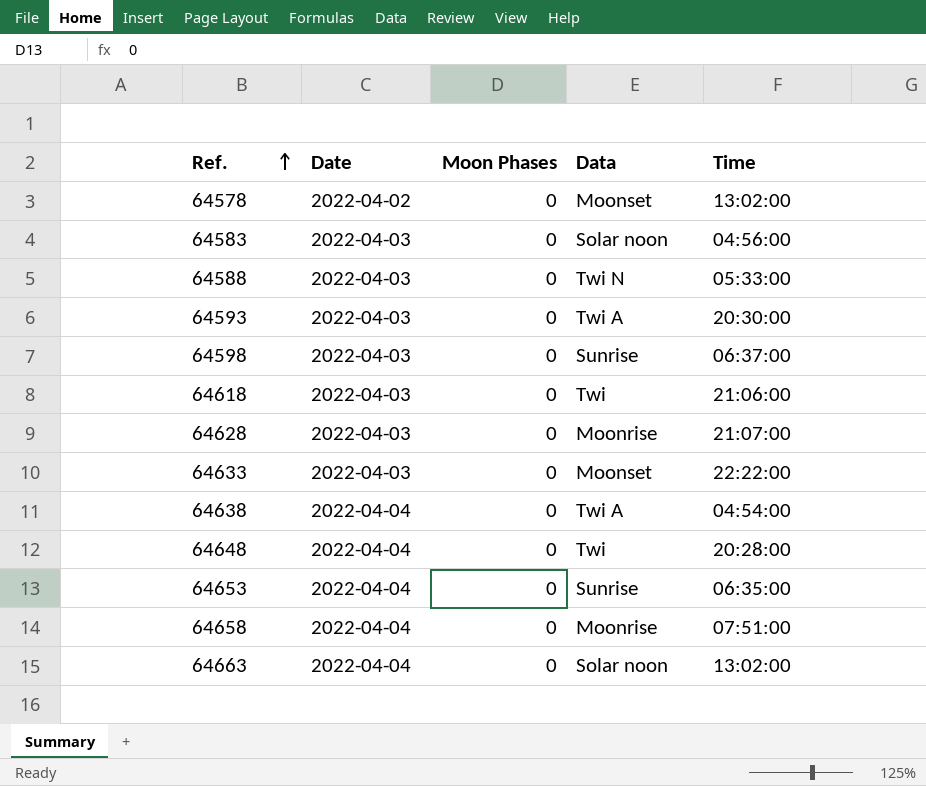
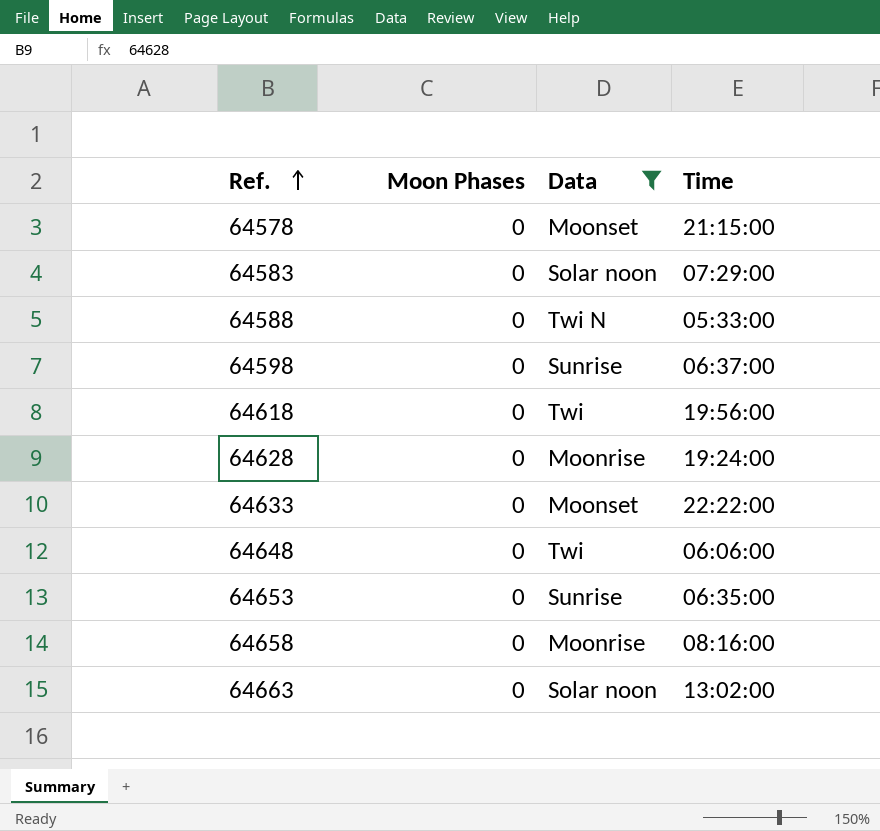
filter: none -> Data != Twi A
column Date | position: 2 -> none
64578 | Time: 13:02:00 -> 21:15:00
64583 | Time: 04:56:00 -> 07:29:00
64618 | Time: 21:06:00 -> 19:56:00
64628 | Time: 21:07:00 -> 19:24:00
64648 | Time: 20:28:00 -> 06:06:00
64658 | Time: 07:51:00 -> 08:16:00

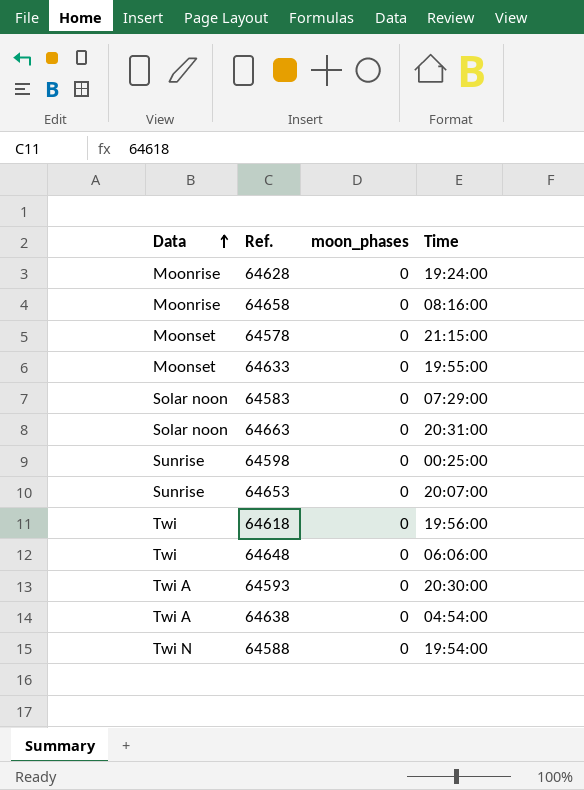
filter: Data != Twi A -> none
row order: Ref. ascending -> Data ascending
column Data | position: 3 -> 1
column name: Moon Phases -> moon_phases
64633 | Time: 22:22:00 -> 19:55:00
64663 | Time: 13:02:00 -> 20:31:00
64598 | Time: 06:37:00 -> 00:25:00
64653 | Time: 06:35:00 -> 20:07:00
64588 | Time: 05:33:00 -> 19:54:00

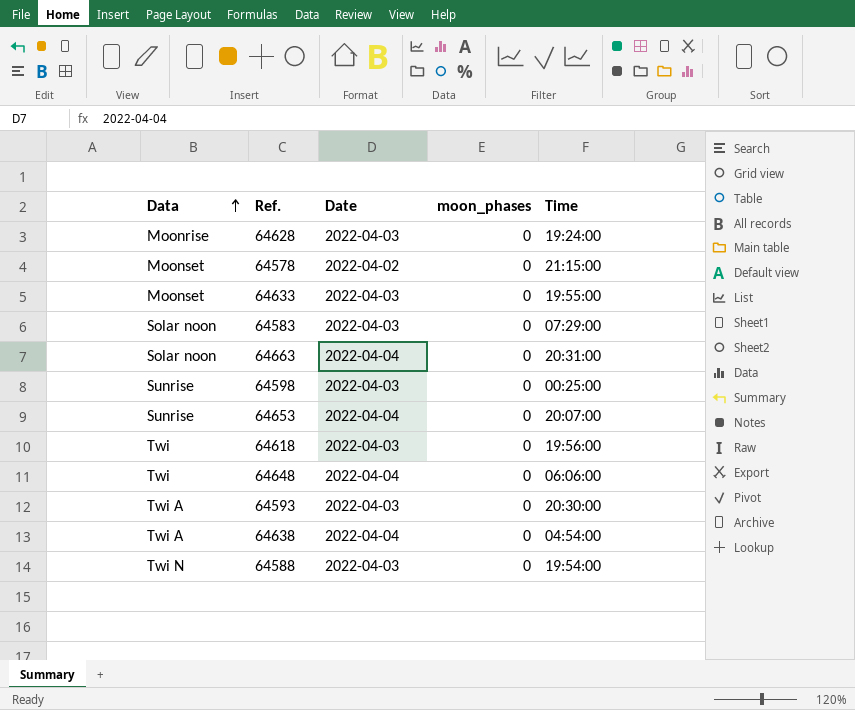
column Date | position: none -> 3
row 64658: Moonrise | 0 | 08:16:00 -> none

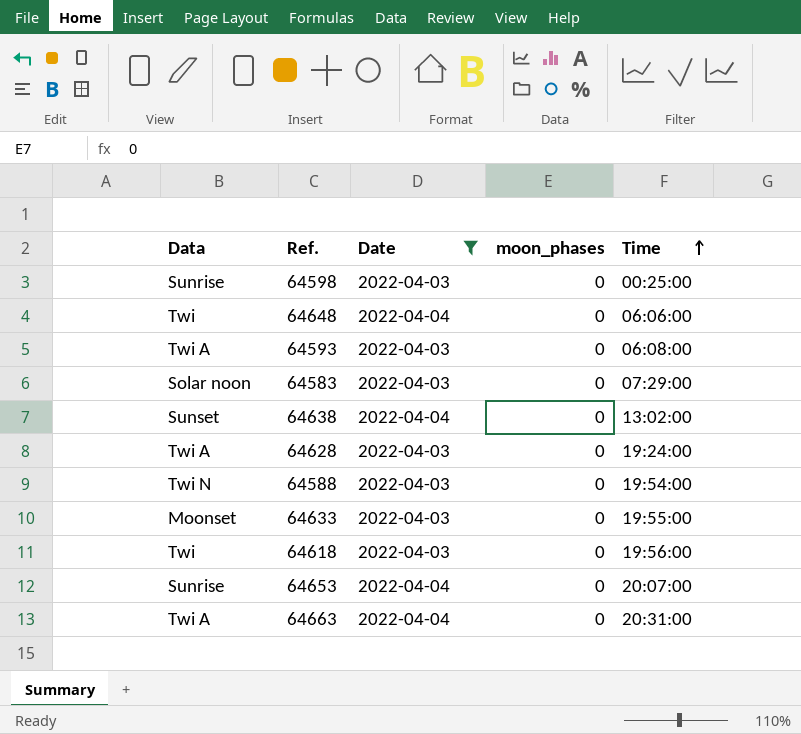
filter: none -> Date != 2022-04-02
row order: Data ascending -> Time ascending
64593 | Time: 20:30:00 -> 06:08:00
64638 | Data: Twi A -> Sunset
64638 | Time: 04:54:00 -> 13:02:00
64628 | Data: Moonrise -> Twi A
64663 | Data: Solar noon -> Twi A

